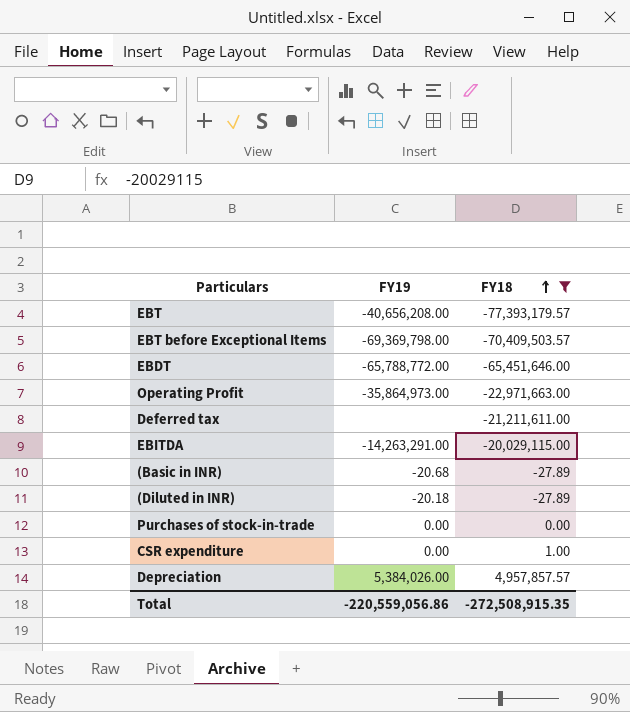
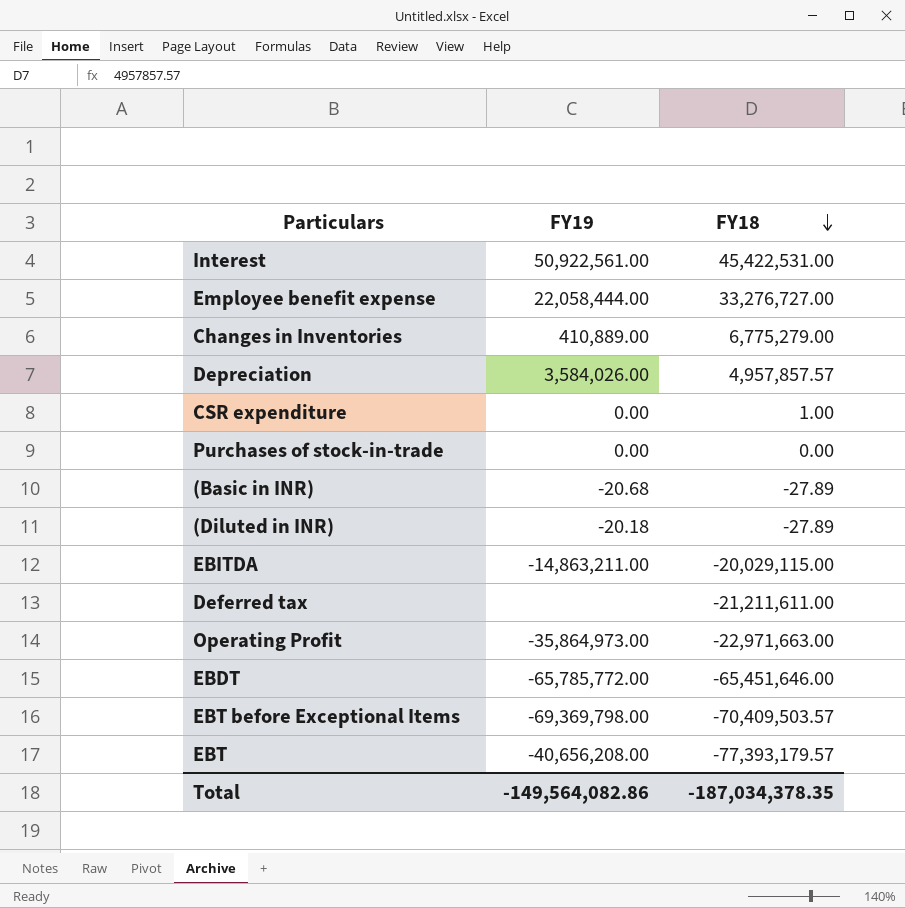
filter: FY18 <= 4,957,857.57 -> none
row order: FY18 ascending -> FY18 descending
Depreciation | FY19: 5,384,026.00 -> 3,584,026.00
EBITDA | FY19: -14,263,291.00 -> -14,863,211.00
EBDT | FY19: -65,788,772.00 -> -65,785,772.00
Total | FY19: -220,559,056.86 -> -149,564,082.86
Total | FY18: -272,508,915.35 -> -187,034,378.35

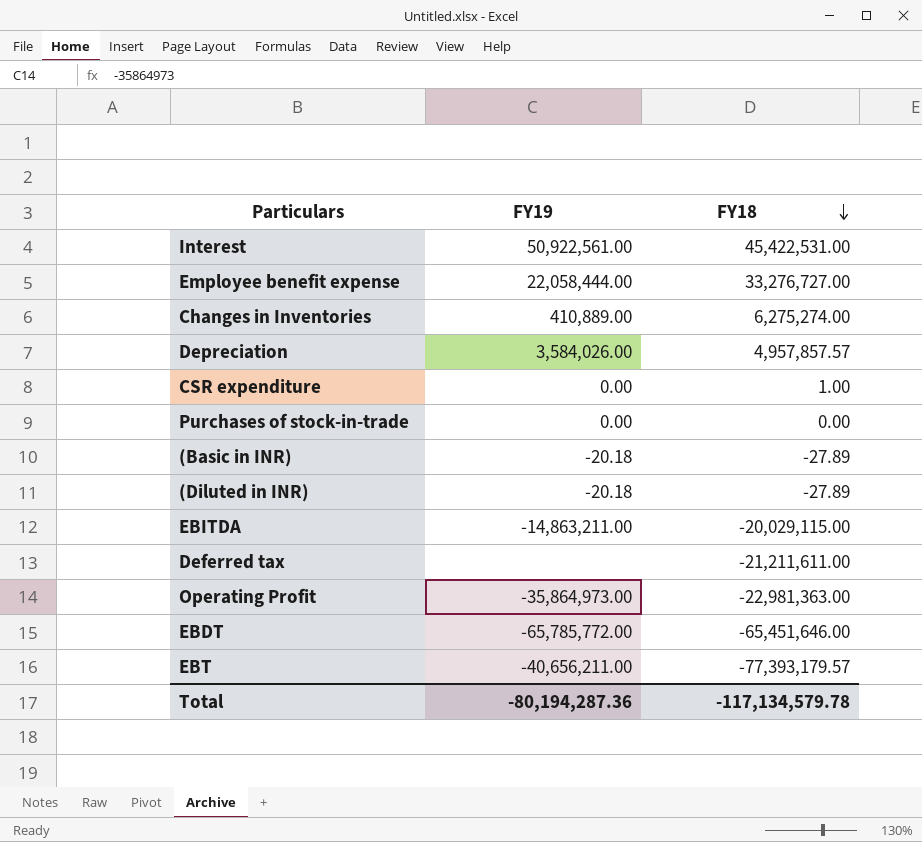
row EBT before Exceptional Items: -69,369,798.00 | -70,409,503.57 -> none
Changes in Inventories | FY18: 6,775,279.00 -> 6,275,274.00
(Basic in INR) | FY19: -20.68 -> -20.18
Operating Profit | FY18: -22,971,663.00 -> -22,981,363.00
EBT | FY19: -40,656,208.00 -> -40,656,211.00
Total | FY19: -149,564,082.86 -> -80,194,287.36
Total | FY18: -187,034,378.35 -> -117,134,579.78

